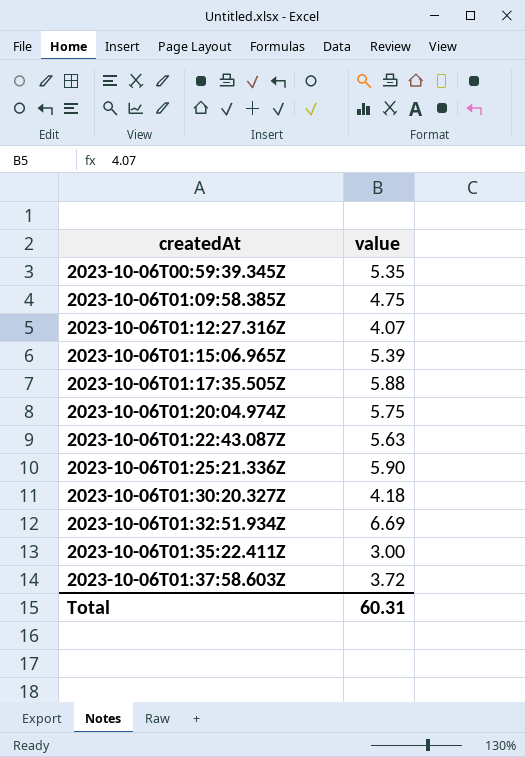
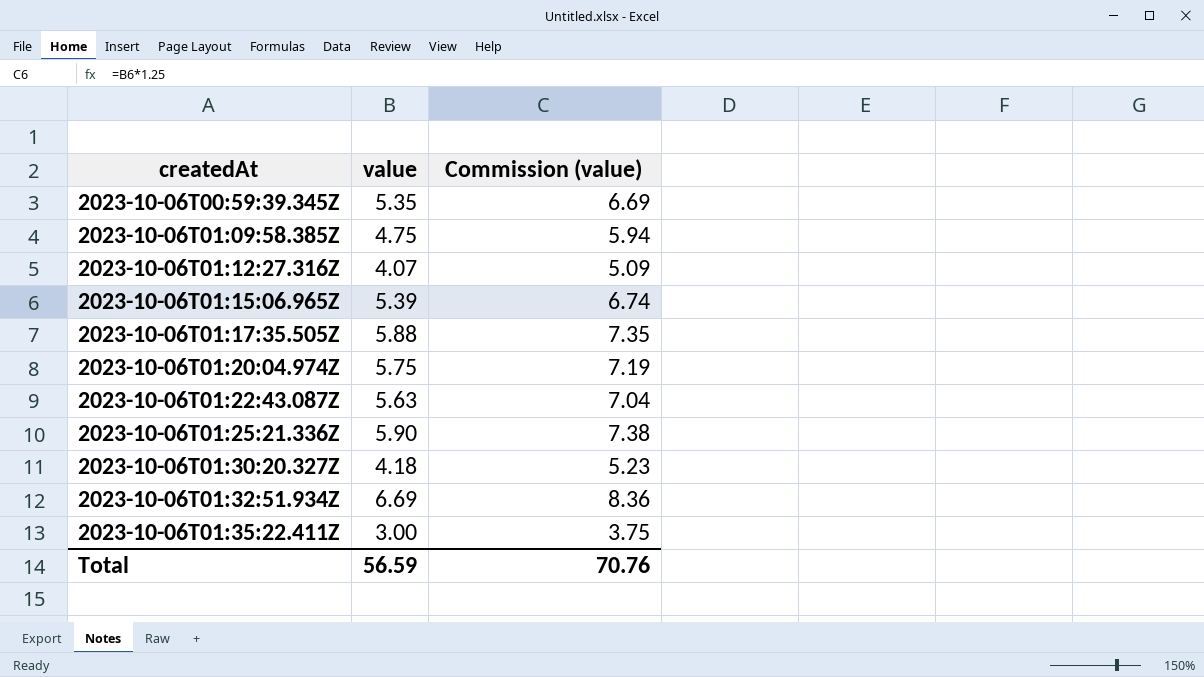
column Commission (value) | formula: none -> [value] * 1.25
row 2023-10-06T01:37:58.603Z: 3.72 -> none
Total | value: 60.31 -> 56.59

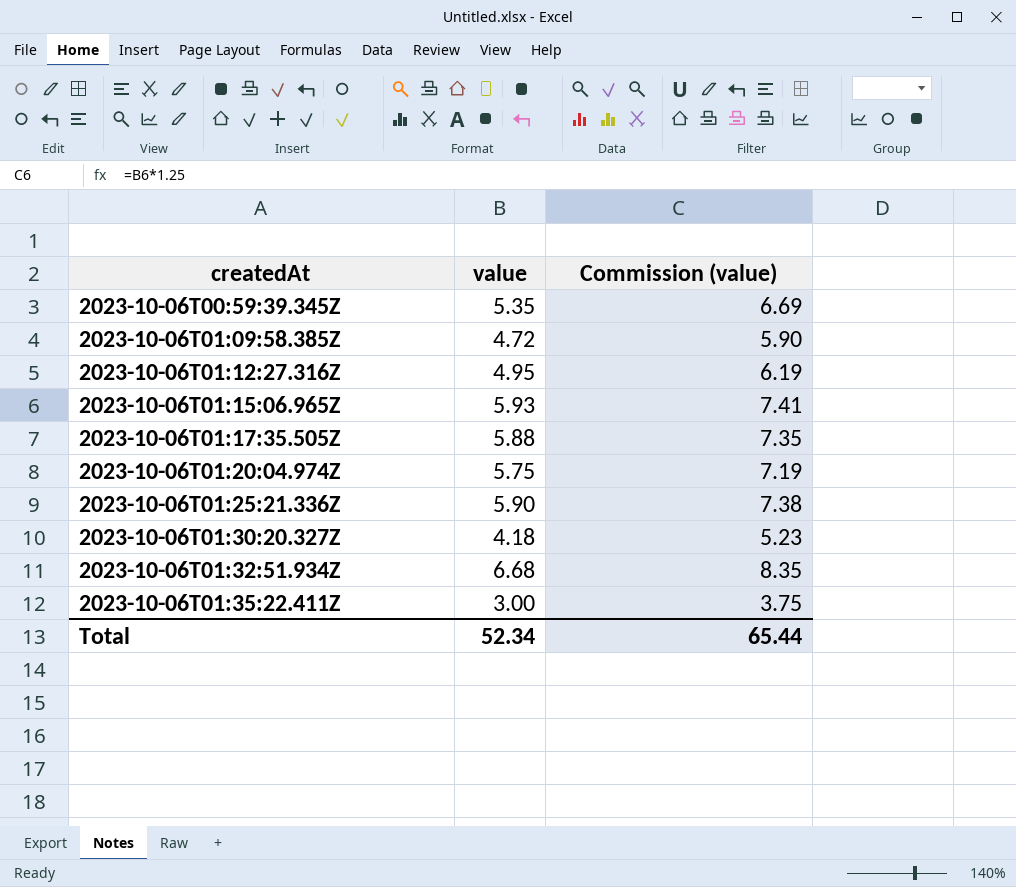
row 2023-10-06T01:22:43.087Z: 5.63 | 7.04 -> none
2023-10-06T01:09:58.385Z | value: 4.75 -> 4.72
2023-10-06T01:09:58.385Z | Commission (value): 5.94 -> 5.90
2023-10-06T01:12:27.316Z | value: 4.07 -> 4.95
2023-10-06T01:12:27.316Z | Commission (value): 5.09 -> 6.19
2023-10-06T01:15:06.965Z | value: 5.39 -> 5.93
2023-10-06T01:15:06.965Z | Commission (value): 6.74 -> 7.41
2023-10-06T01:32:51.934Z | value: 6.69 -> 6.68
2023-10-06T01:32:51.934Z | Commission (value): 8.36 -> 8.35
Total | value: 56.59 -> 52.34
Total | Commission (value): 70.76 -> 65.44

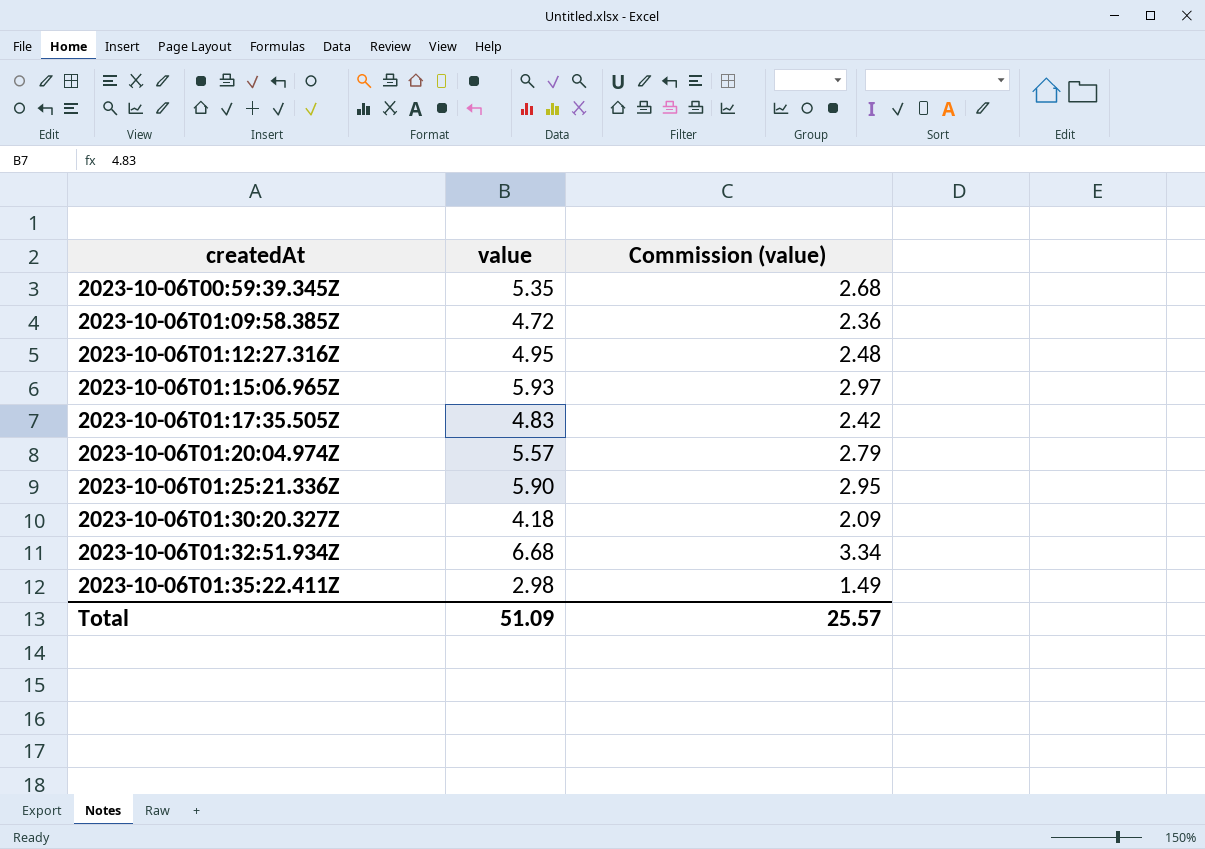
column Commission (value) | formula: [value] * 1.25 -> [value] * 0.5
2023-10-06T01:17:35.505Z | value: 5.88 -> 4.83
2023-10-06T01:20:04.974Z | value: 5.75 -> 5.57
2023-10-06T01:35:22.411Z | value: 3.00 -> 2.98
Total | value: 52.34 -> 51.09
Total | Commission (value): 65.44 -> 25.57

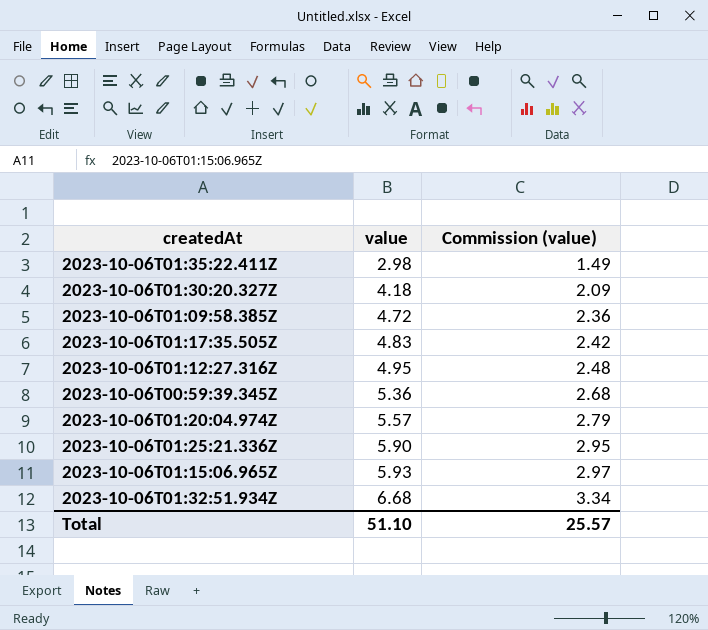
row order: createdAt ascending -> value ascending
2023-10-06T00:59:39.345Z | value: 5.35 -> 5.36
Total | value: 51.09 -> 51.10

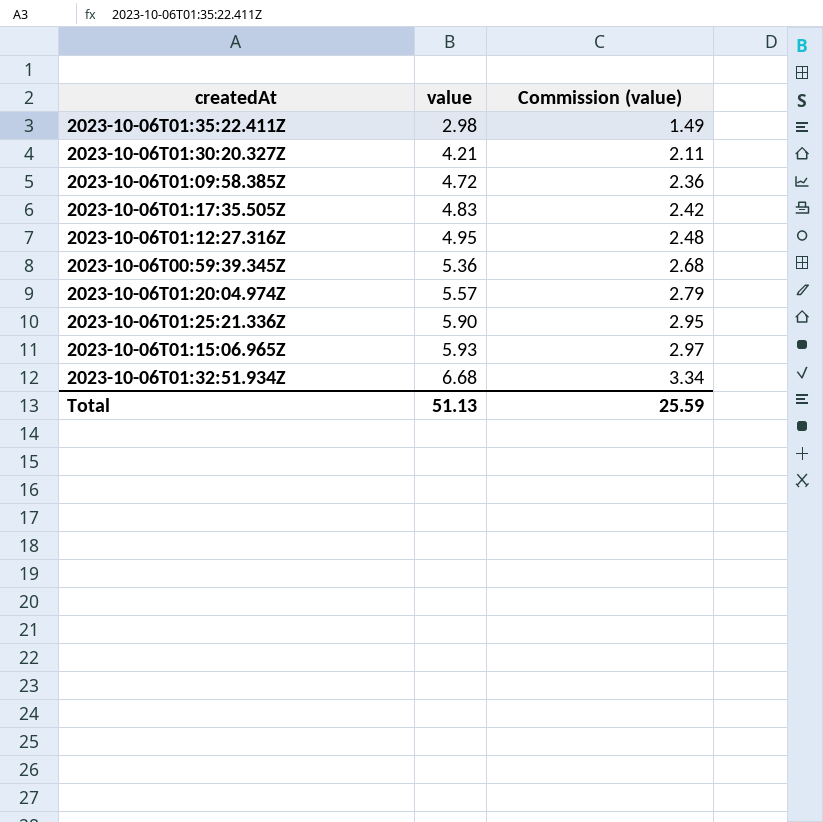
2023-10-06T01:30:20.327Z | value: 4.18 -> 4.21
2023-10-06T01:30:20.327Z | Commission (value): 2.09 -> 2.11
Total | value: 51.10 -> 51.13
Total | Commission (value): 25.57 -> 25.59

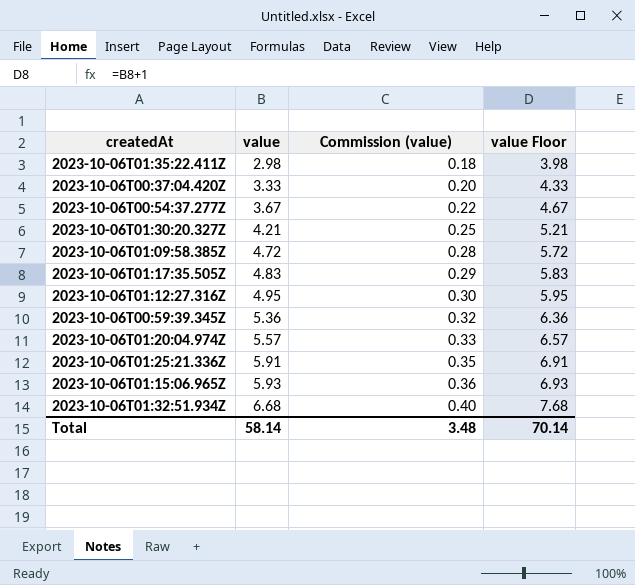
column Commission (value) | formula: [value] * 0.5 -> [value] * 0.06
column value Floor | formula: none -> [value] + 1
row 2023-10-06T00:37:04.420Z: none -> 3.33 | 0.20 | 4.33
row 2023-10-06T00:54:37.277Z: none -> 3.67 | 0.22 | 4.67
2023-10-06T01:25:21.336Z | value: 5.90 -> 5.91
Total | value: 51.13 -> 58.14
Total | Commission (value): 25.59 -> 3.48

